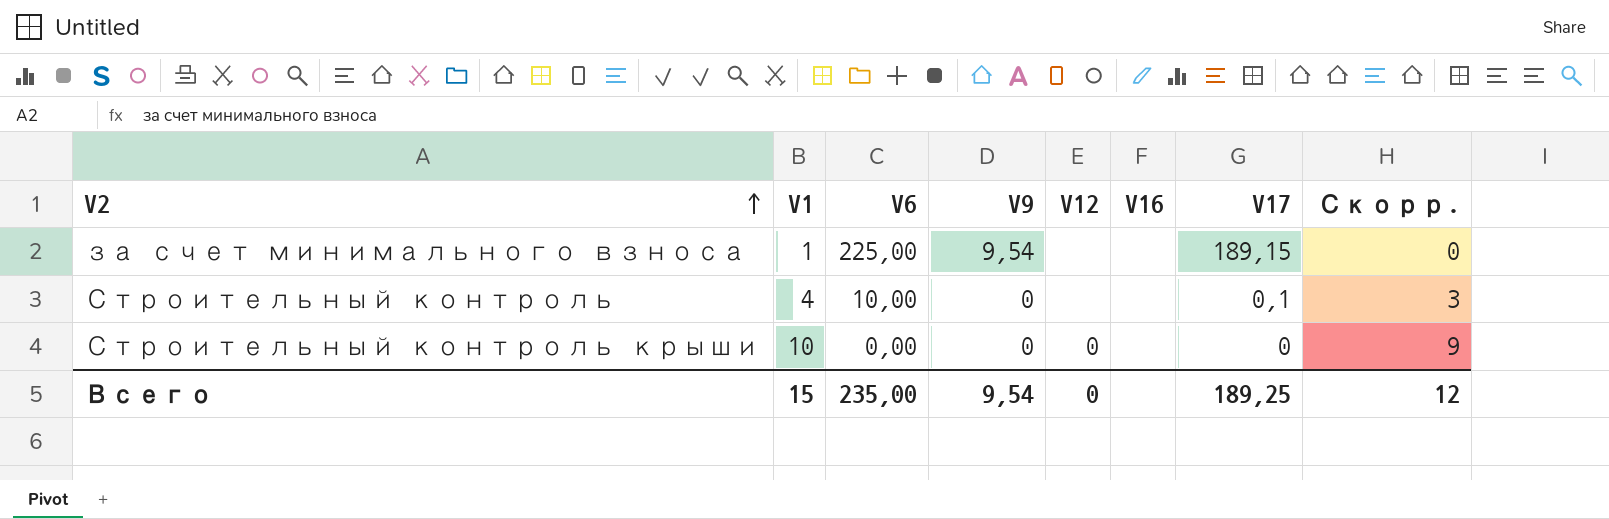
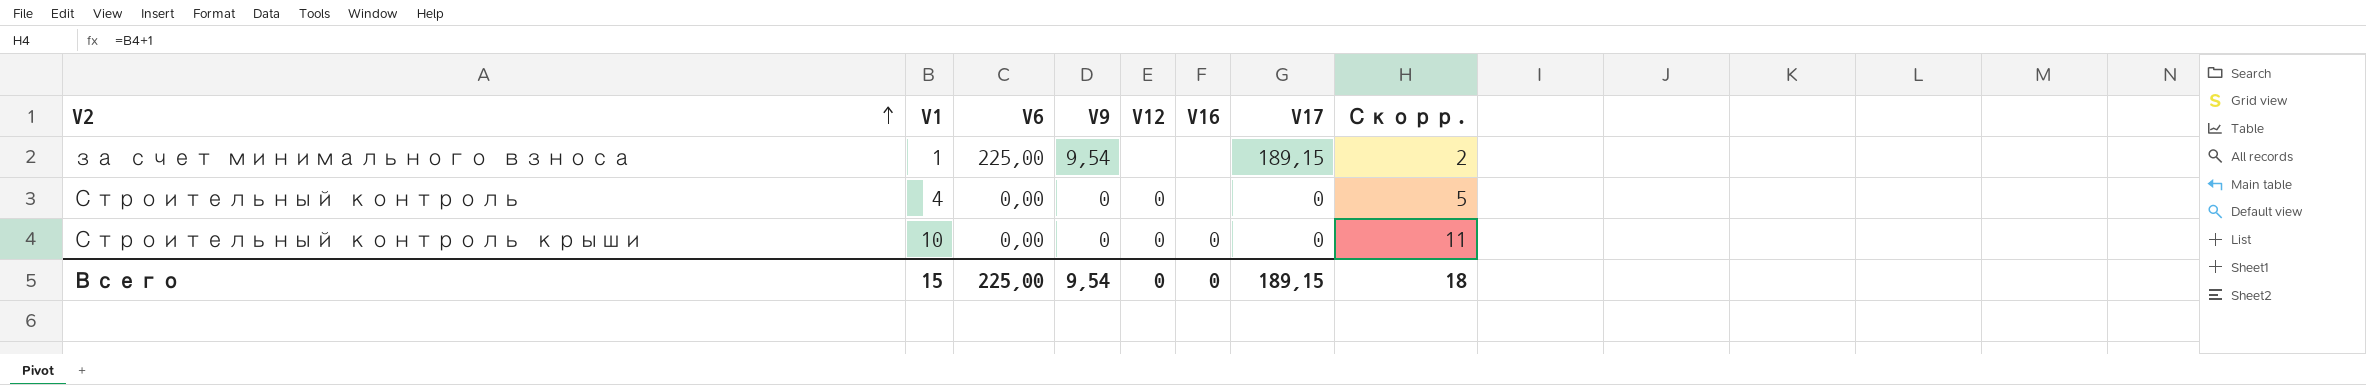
column Скорр. | formula: [V1] - 1 -> [V1] + 1
Строительный контроль | V6: 10,00 -> 0,00
Строительный контроль | V12: none -> 0
Строительный контроль | V17: 0,1 -> 0
Строительный контроль крыши | V16: none -> 0
Всего | V6: 235,00 -> 225,00
Всего | V16: none -> 0
Всего | V17: 189,25 -> 189,15
Всего | Скорр.: 12 -> 18

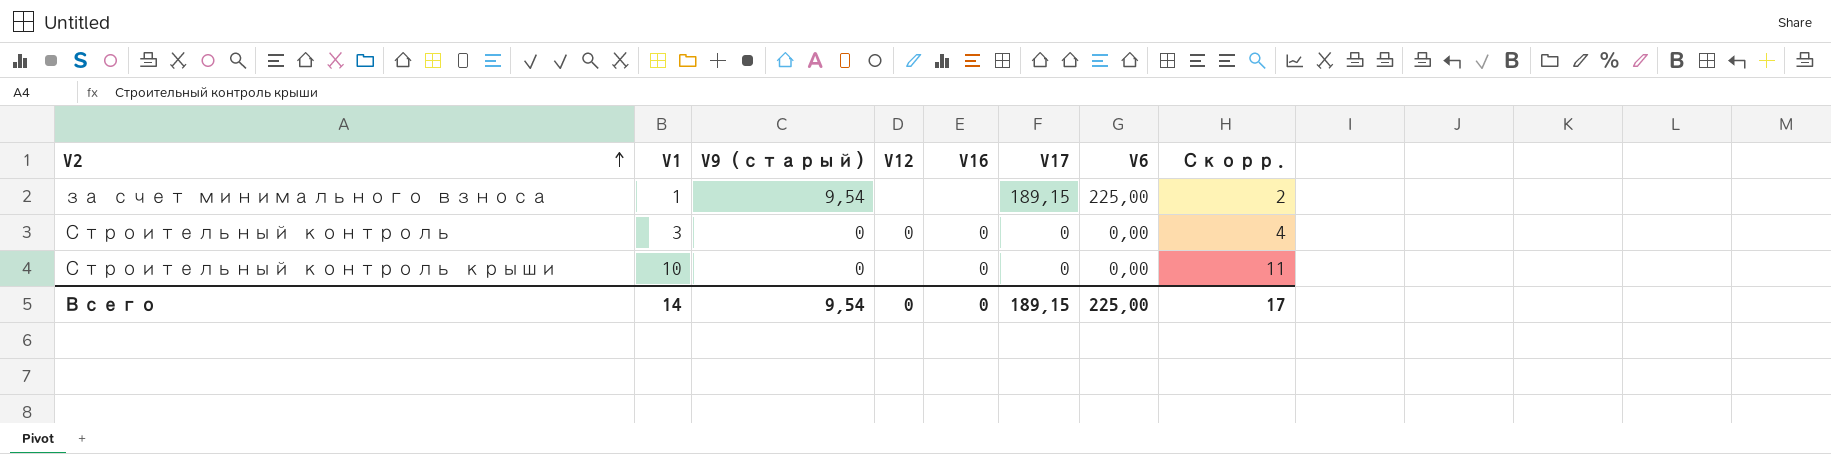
column name: V9 -> V9 (старый)
column V6 | position: 3 -> 7
Строительный контроль | V1: 4 -> 3
Строительный контроль | V16: none -> 0
Строительный контроль | Скорр.: 5 -> 4
Строительный контроль крыши | V12: 0 -> none
Всего | V1: 15 -> 14
Всего | Скорр.: 18 -> 17

